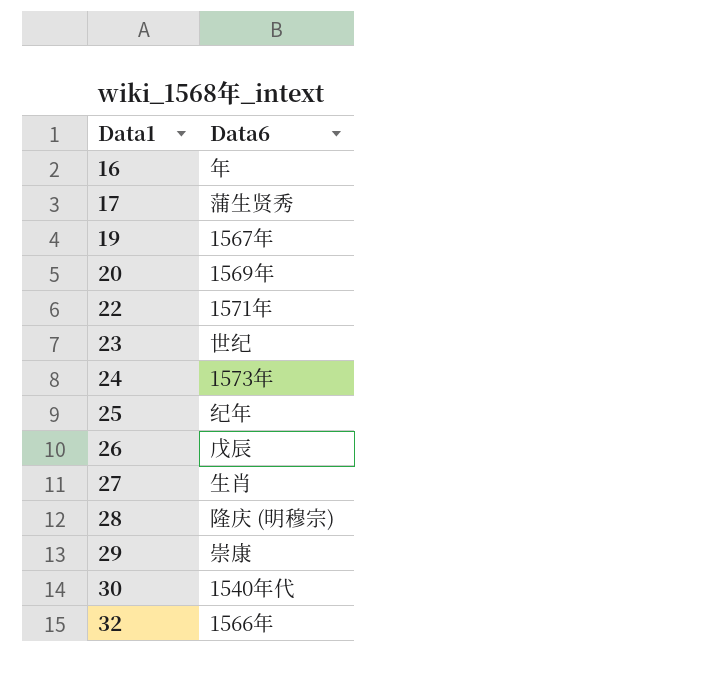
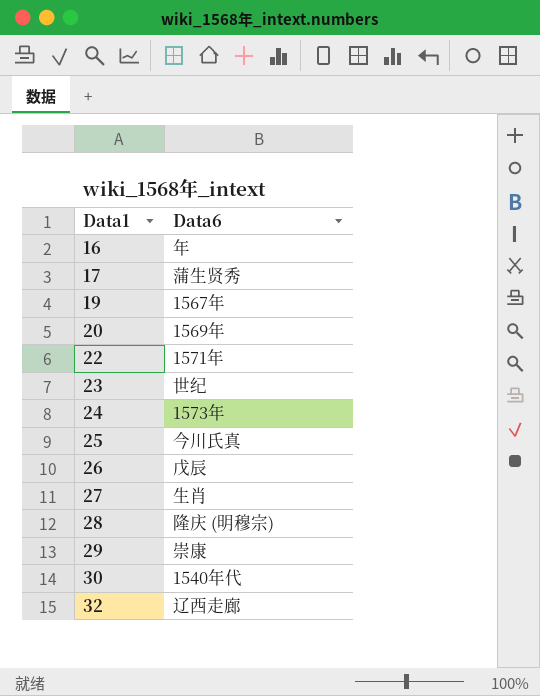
25 | Data6: 纪年 -> 今川氏真
32 | Data6: 1566年 -> 辽西走廊

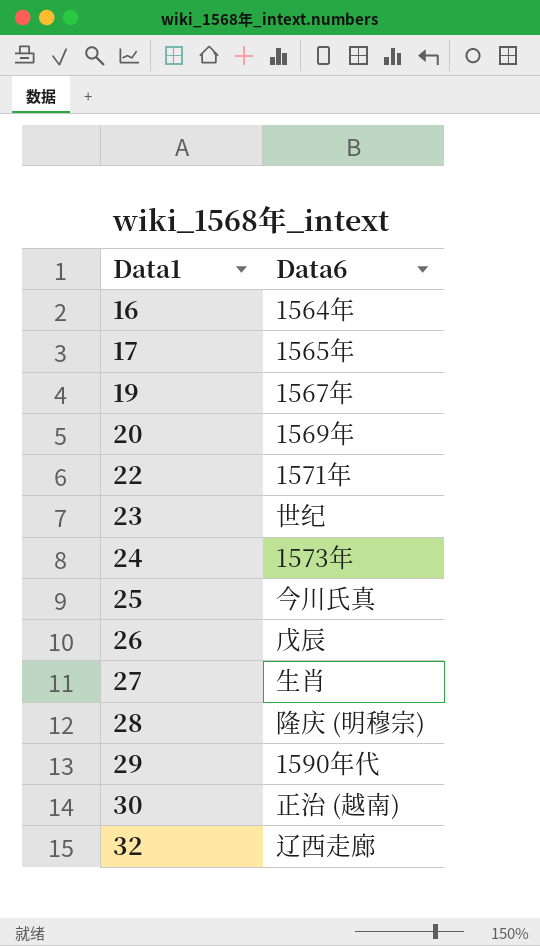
16 | Data6: 年 -> 1564年
17 | Data6: 蒲生贤秀 -> 1565年
29 | Data6: 崇康 -> 1590年代
30 | Data6: 1540年代 -> 正治 (越南)

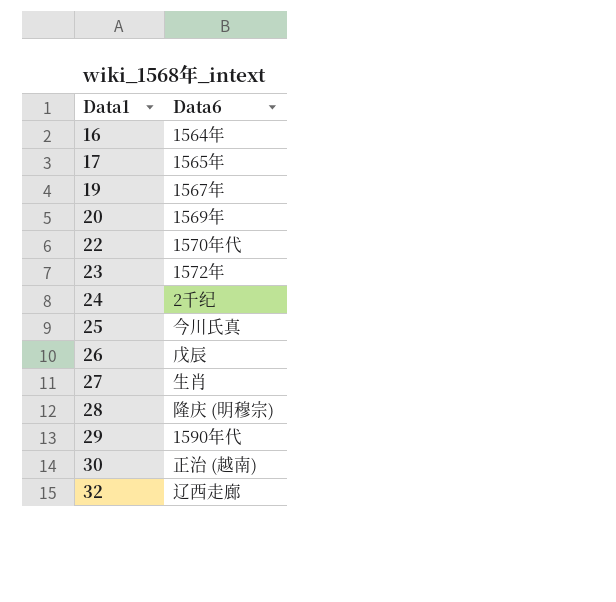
22 | Data6: 1571年 -> 1570年代
23 | Data6: 世纪 -> 1572年
24 | Data6: 1573年 -> 2千纪

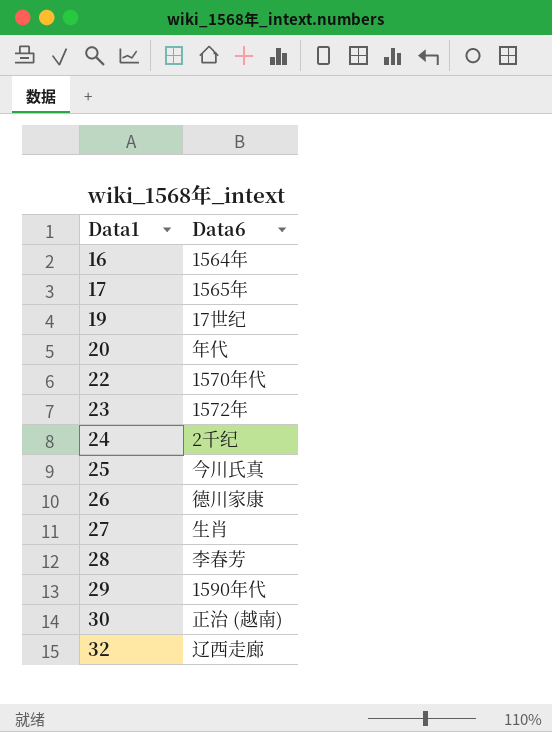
19 | Data6: 1567年 -> 17世纪
20 | Data6: 1569年 -> 年代
26 | Data6: 戊辰 -> 德川家康
28 | Data6: 隆庆 (明穆宗) -> 李春芳

